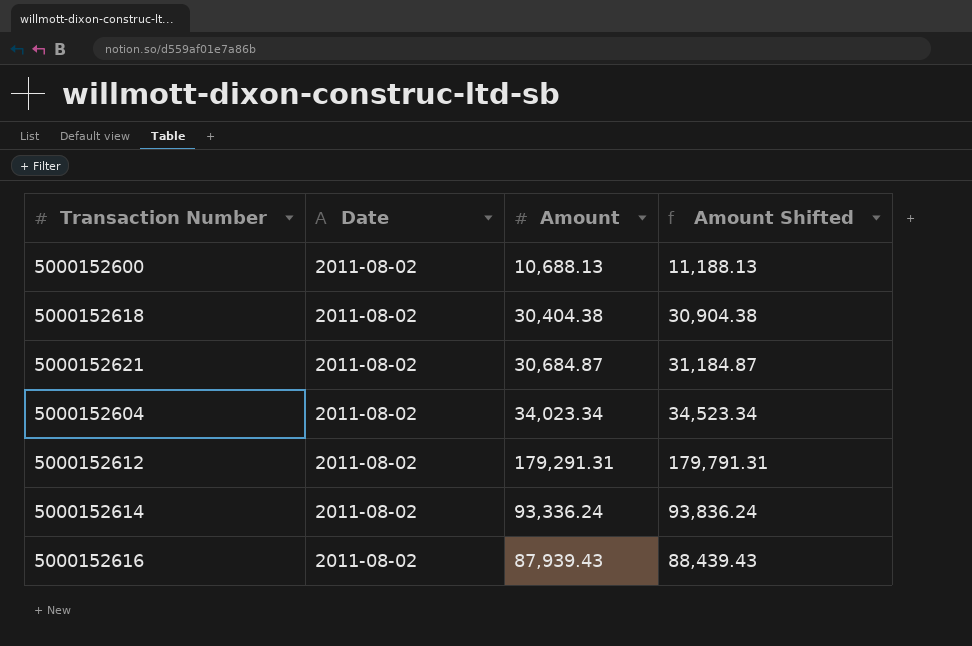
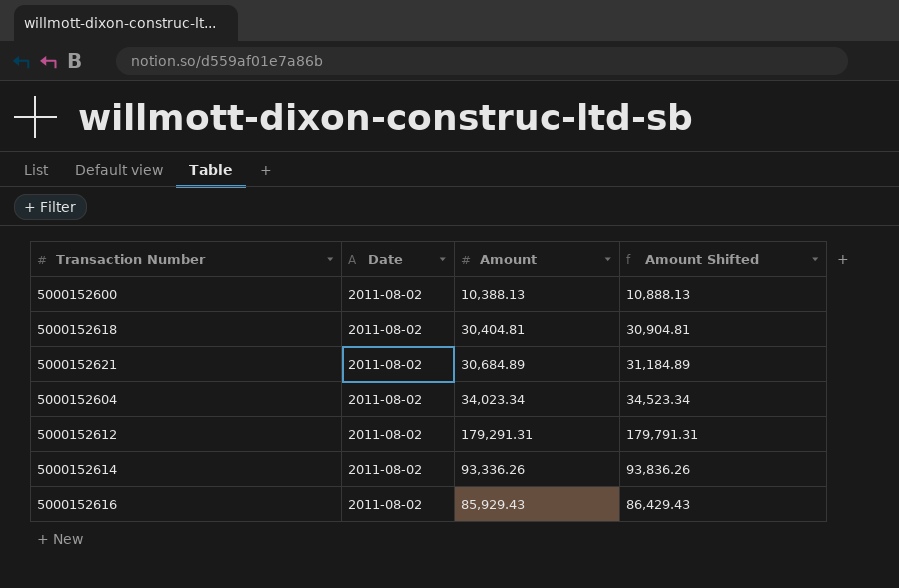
5000152600 | Amount: 10,688.13 -> 10,388.13
5000152600 | Amount Shifted: 11,188.13 -> 10,888.13
5000152618 | Amount: 30,404.38 -> 30,404.81
5000152618 | Amount Shifted: 30,904.38 -> 30,904.81
5000152621 | Amount: 30,684.87 -> 30,684.89
5000152621 | Amount Shifted: 31,184.87 -> 31,184.89
5000152614 | Amount: 93,336.24 -> 93,336.26
5000152614 | Amount Shifted: 93,836.24 -> 93,836.26
5000152616 | Amount: 87,939.43 -> 85,929.43
5000152616 | Amount Shifted: 88,439.43 -> 86,429.43

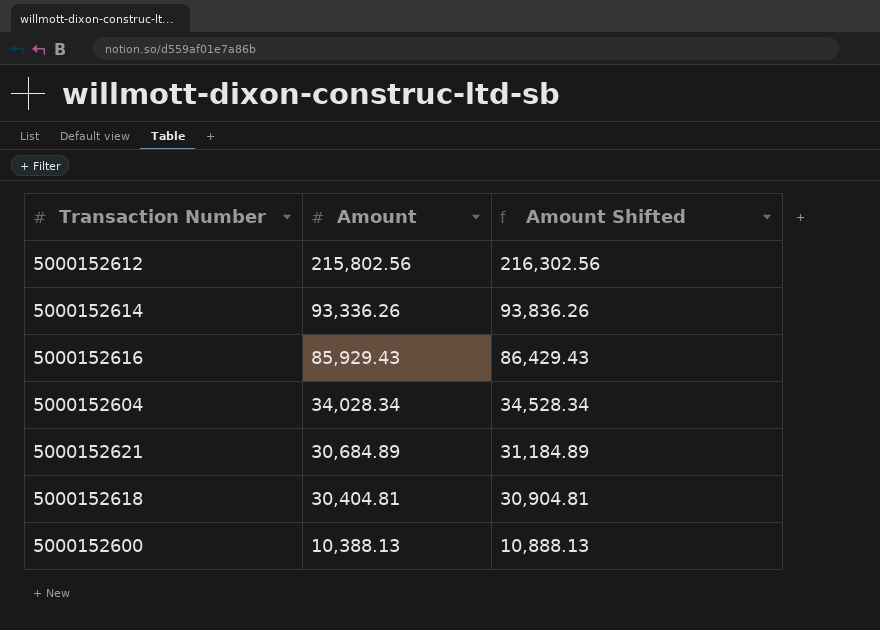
row order: none -> Amount descending
column Date | position: 2 -> none
5000152612 | Amount: 179,291.31 -> 215,802.56
5000152612 | Amount Shifted: 179,791.31 -> 216,302.56
5000152604 | Amount: 34,023.34 -> 34,028.34
5000152604 | Amount Shifted: 34,523.34 -> 34,528.34

